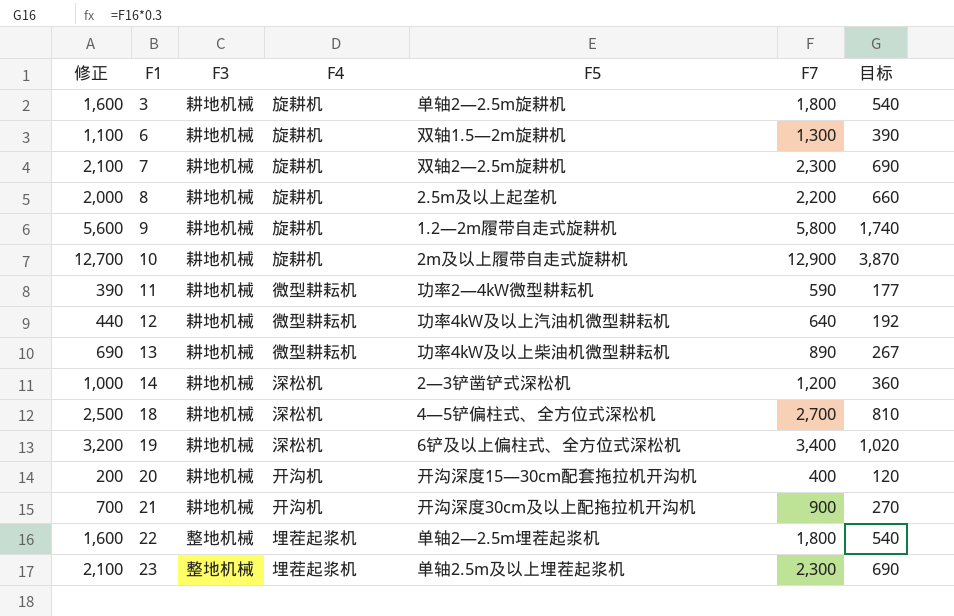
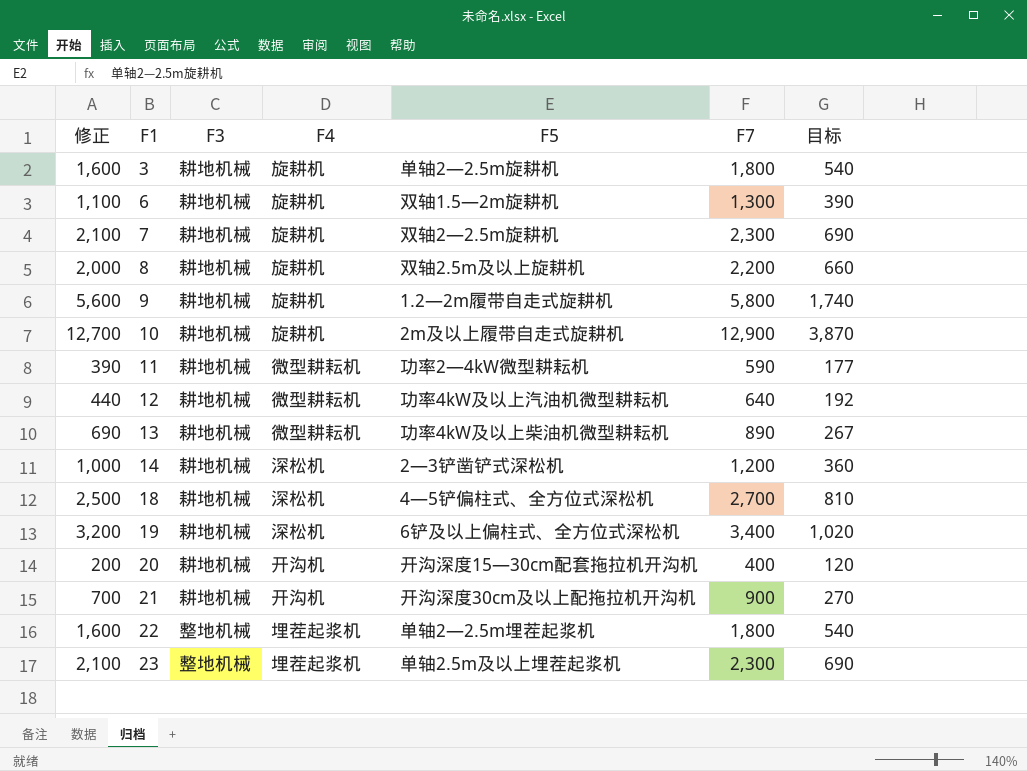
8 | F5: 2.5m及以上起垄机 -> 双轴2.5m及以上旋耕机

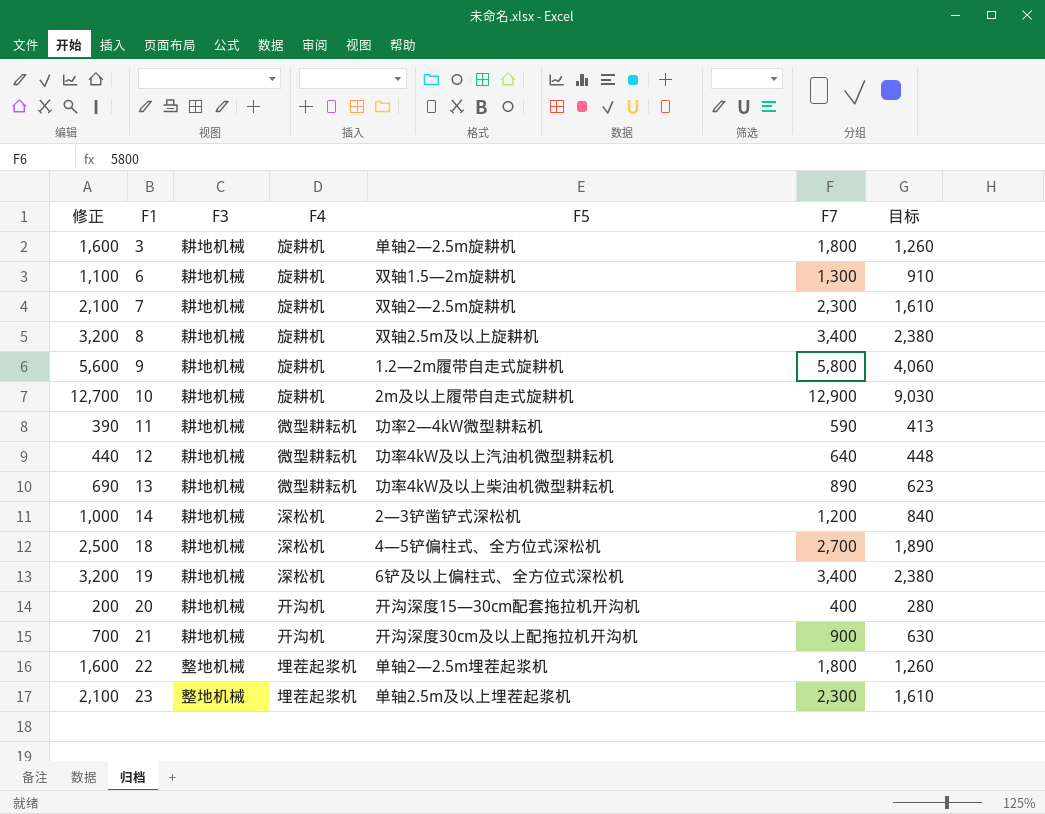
column 目标 | formula: [F7] * 0.3 -> [F7] * 0.7
8 | 修正: 2,000 -> 3,200
8 | F7: 2,200 -> 3,400

